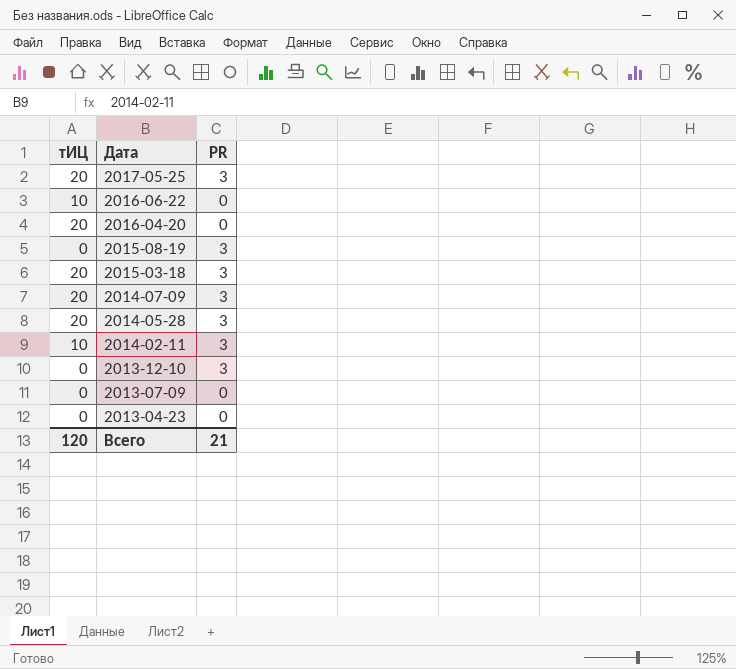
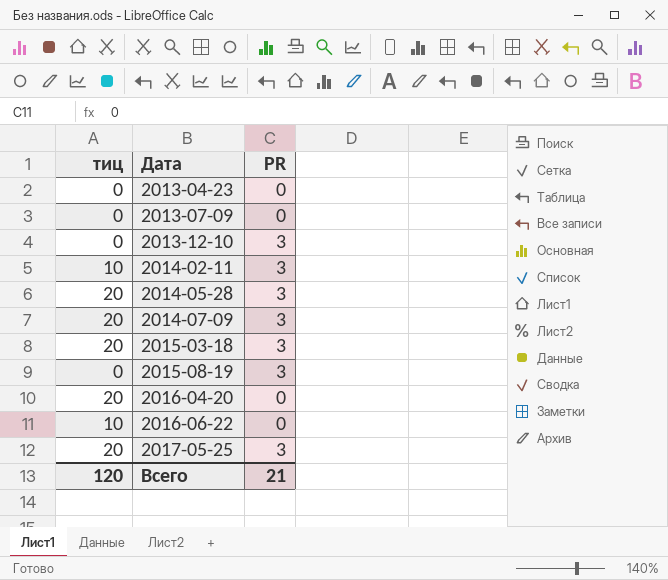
row order: Дата descending -> Дата ascending
column name: тИЦ -> тиц

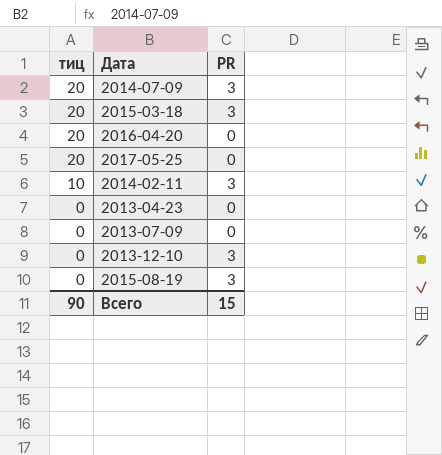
row order: Дата ascending -> тиц descending
row 2014-05-28: 20 | 3 -> none
row 2016-06-22: 10 | 0 -> none
2017-05-25 | PR: 3 -> 0
Всего | тиц: 120 -> 90
Всего | PR: 21 -> 15

